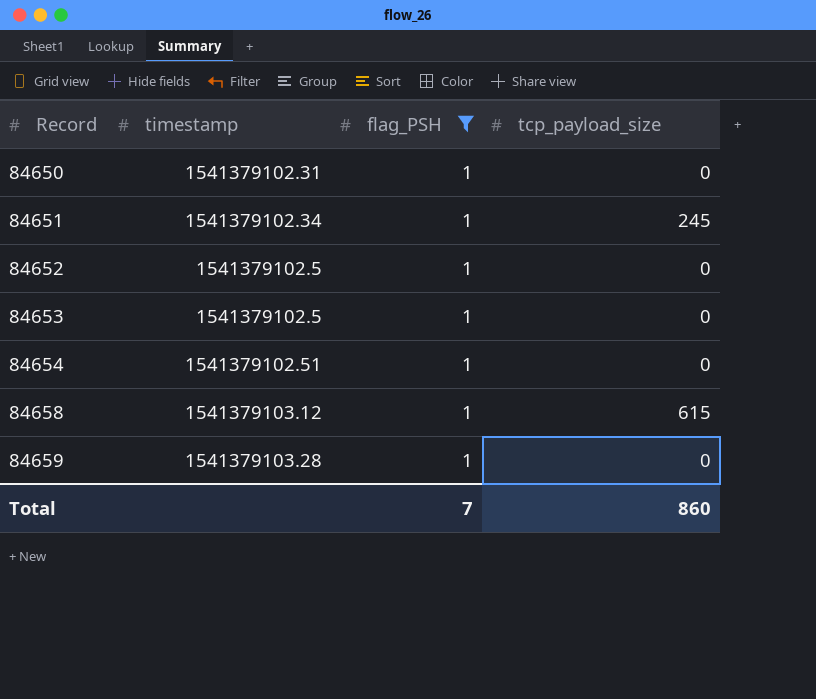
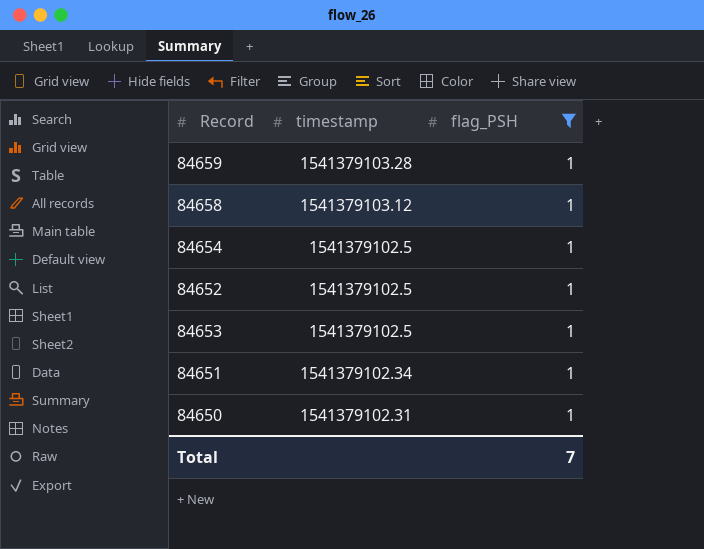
row order: Record ascending -> timestamp descending
column tcp_payload_size | position: 4 -> none
84654 | timestamp: 1541379102.51 -> 1541379102.5

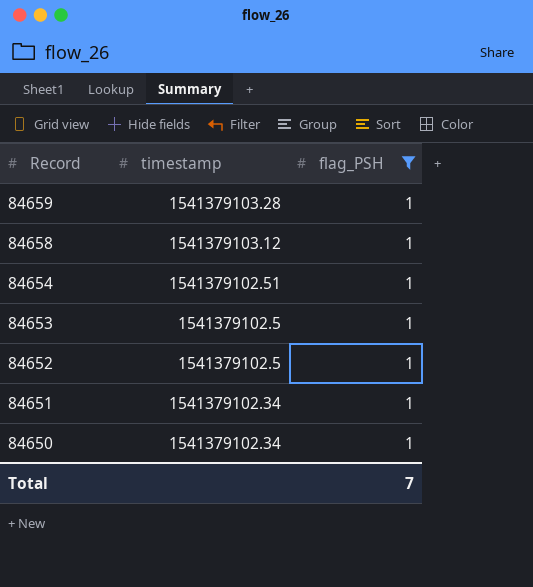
row order: timestamp descending -> Record descending
84654 | timestamp: 1541379102.5 -> 1541379102.51
84650 | timestamp: 1541379102.31 -> 1541379102.34

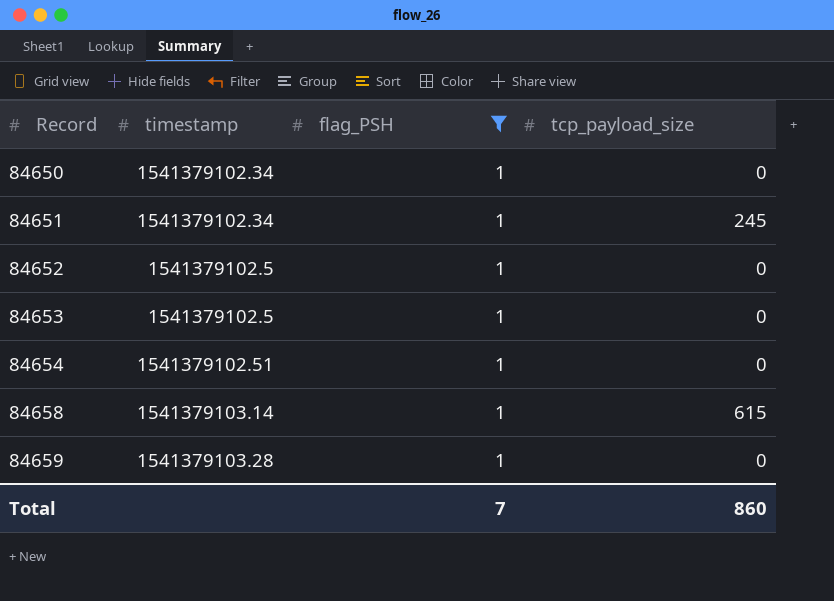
row order: Record descending -> Record ascending
column tcp_payload_size | position: none -> 4
84658 | timestamp: 1541379103.12 -> 1541379103.14

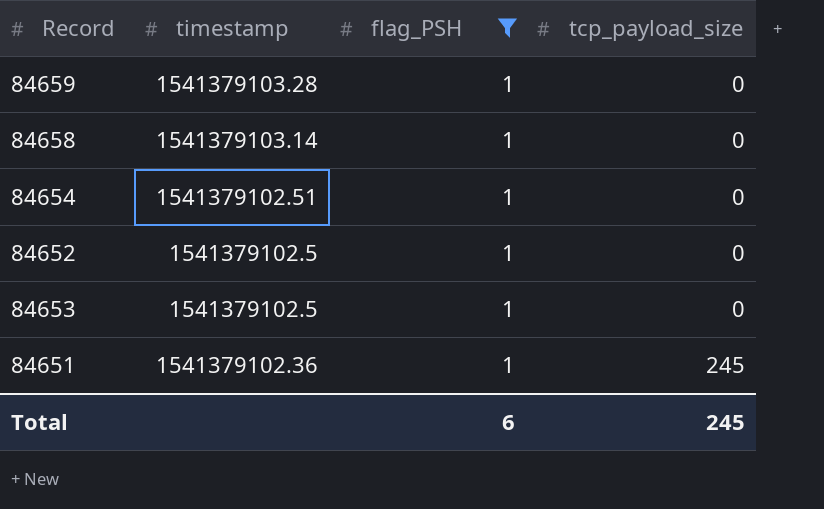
row order: Record ascending -> timestamp descending
row 84650: 1541379102.34 | 1 | 0 -> none
84658 | tcp_payload_size: 615 -> 0
84651 | timestamp: 1541379102.34 -> 1541379102.36
Total | flag_PSH: 7 -> 6
Total | tcp_payload_size: 860 -> 245

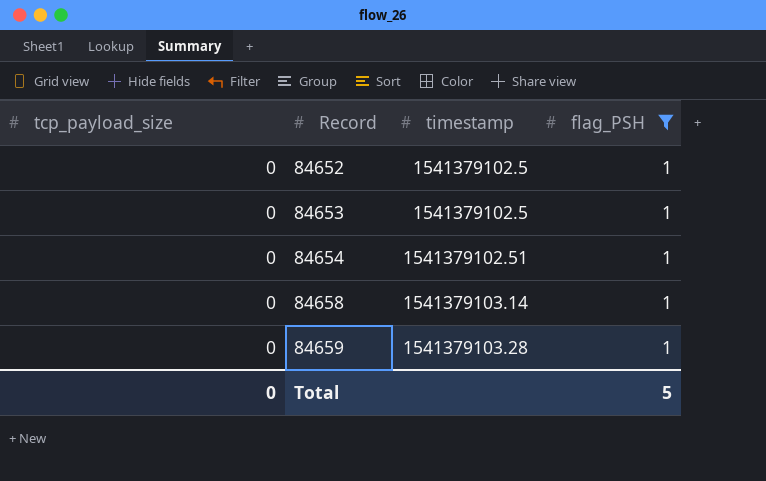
row order: timestamp descending -> Record ascending
column tcp_payload_size | position: 4 -> 1
row 84651: 1541379102.36 | 1 | 245 -> none
Total | tcp_payload_size: 245 -> 0
Total | flag_PSH: 6 -> 5

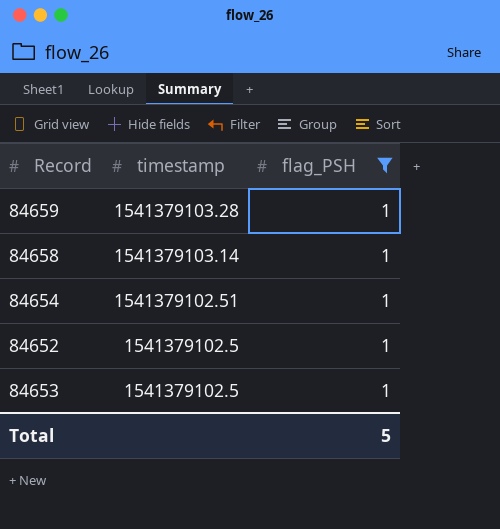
row order: Record ascending -> timestamp descending
column tcp_payload_size | position: 1 -> none

